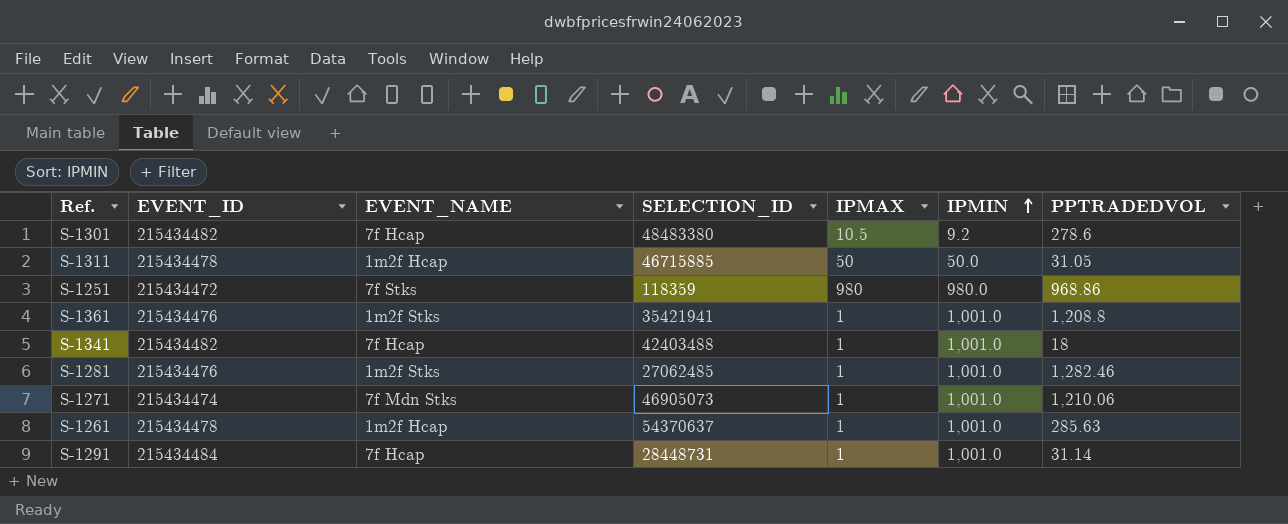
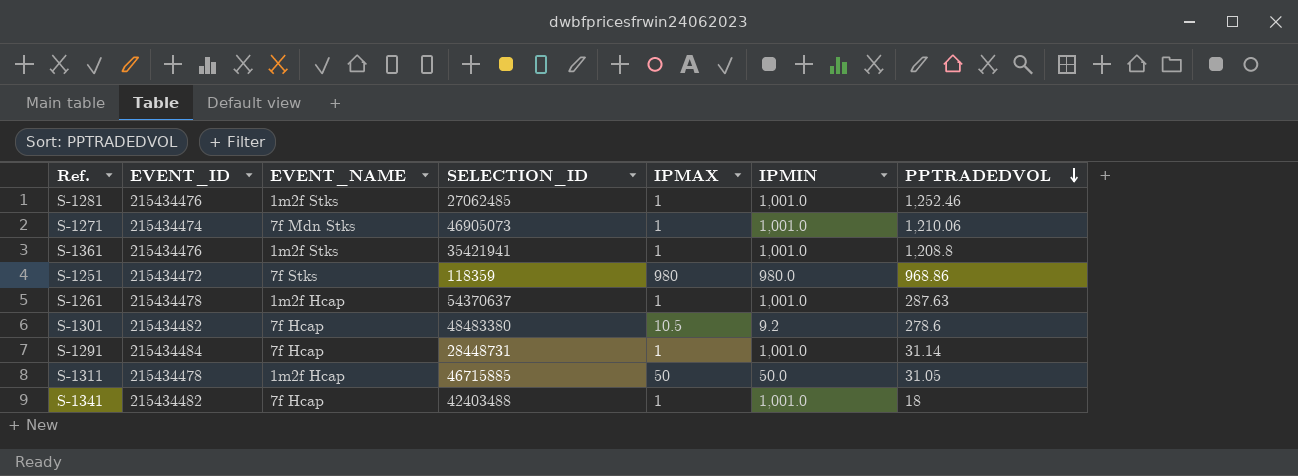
row order: IPMIN ascending -> PPTRADEDVOL descending
S-1281 | PPTRADEDVOL: 1,282.46 -> 1,252.46
S-1261 | PPTRADEDVOL: 285.63 -> 287.63

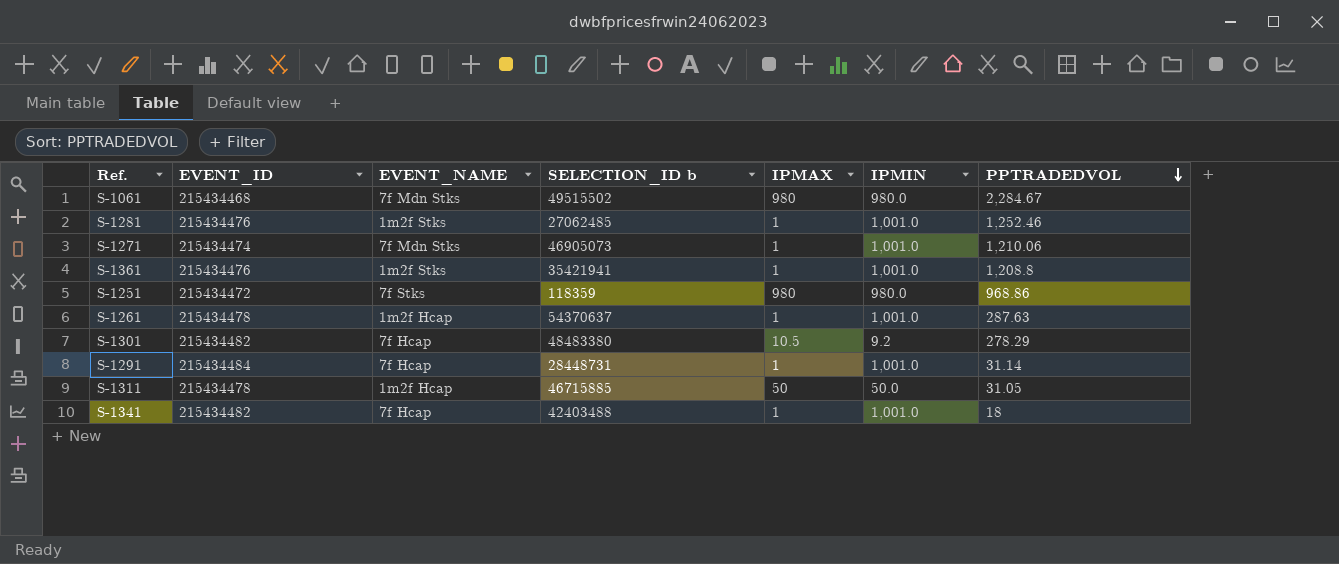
column name: SELECTION_ID -> SELECTION_ID b
row S-1061: none -> 215434468 | 7f Mdn Stks | 49515502 | 980 | 980.0 | 2,284.67
S-1301 | PPTRADEDVOL: 278.6 -> 278.29

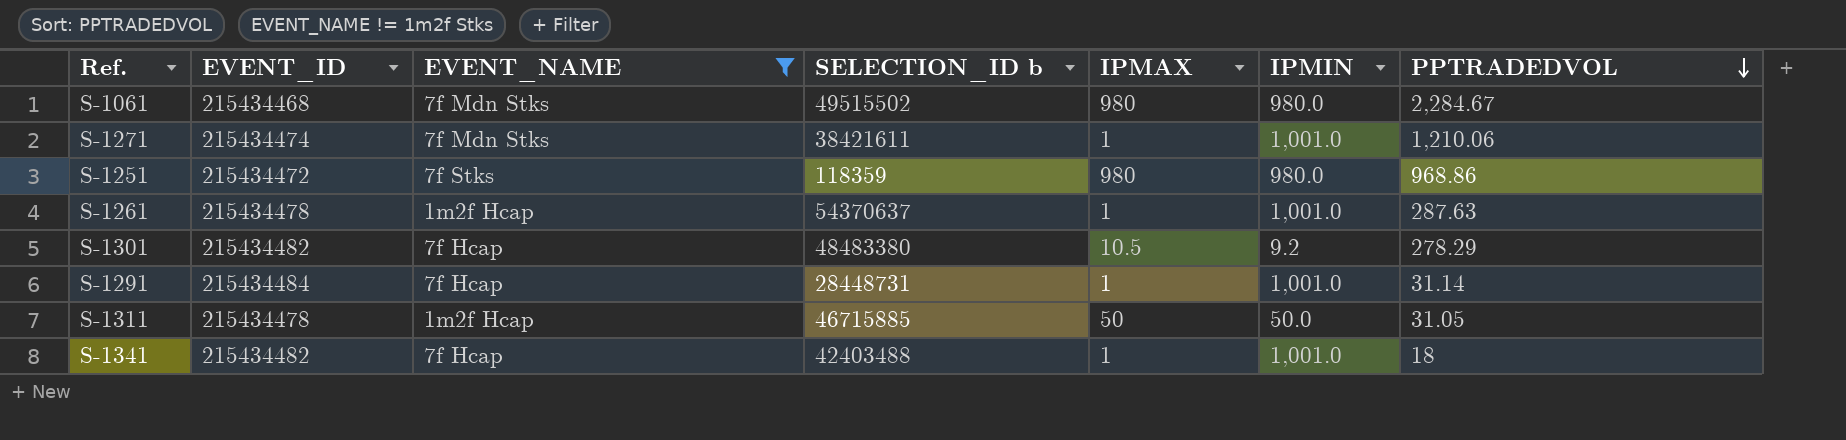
filter: none -> EVENT_NAME != 1m2f Stks
S-1271 | SELECTION_ID b: 46905073 -> 38421611

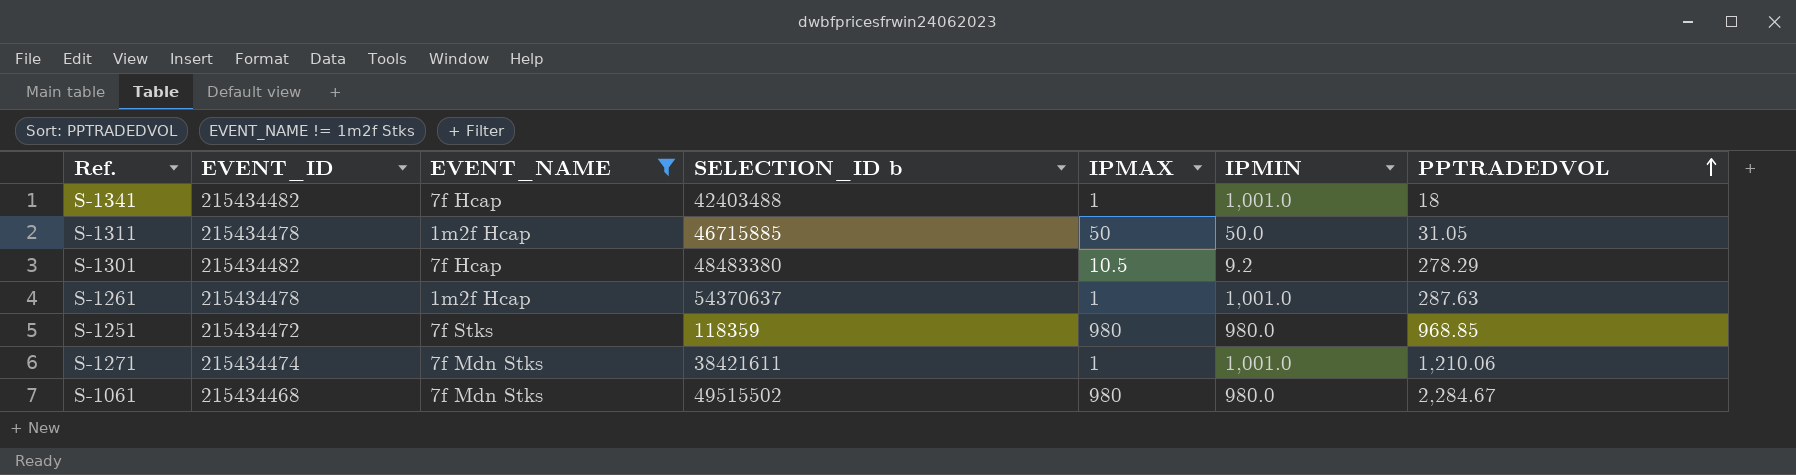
row order: PPTRADEDVOL descending -> PPTRADEDVOL ascending
row S-1291: 215434484 | 7f Hcap | 28448731 | 1 | 1,001.0 | 31.14 -> none
S-1251 | PPTRADEDVOL: 968.86 -> 968.85

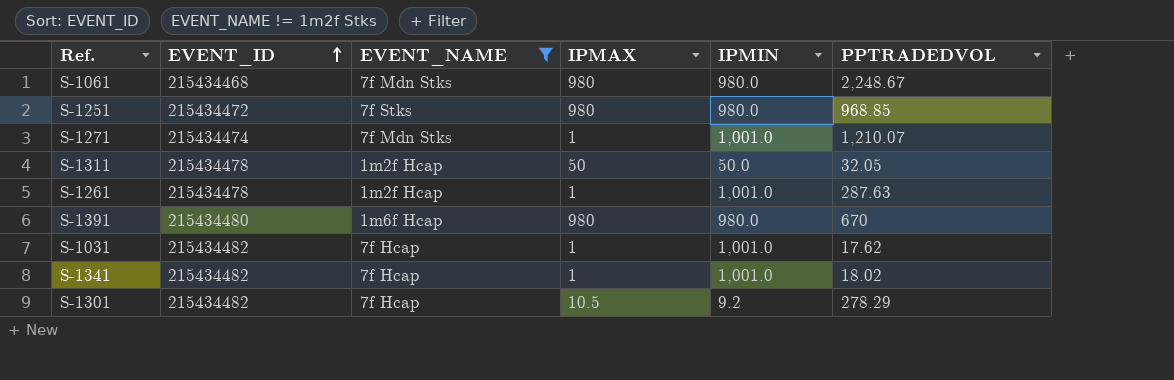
row order: PPTRADEDVOL ascending -> EVENT_ID ascending
column SELECTION_ID b | position: 4 -> none
S-1061 | PPTRADEDVOL: 2,284.67 -> 2,248.67
S-1271 | PPTRADEDVOL: 1,210.06 -> 1,210.07
S-1311 | PPTRADEDVOL: 31.05 -> 32.05
row S-1391: none -> 215434480 | 1m6f Hcap | 980 | 980.0 | 670
row S-1031: none -> 215434482 | 7f Hcap | 1 | 1,001.0 | 17.62
S-1341 | PPTRADEDVOL: 18 -> 18.02

